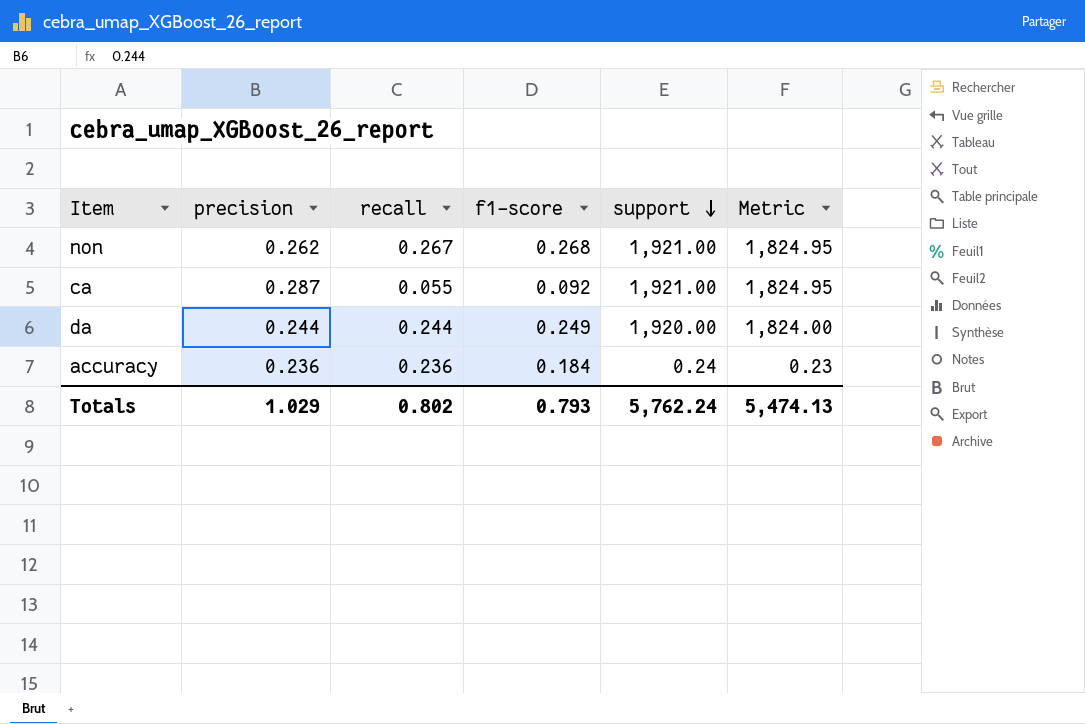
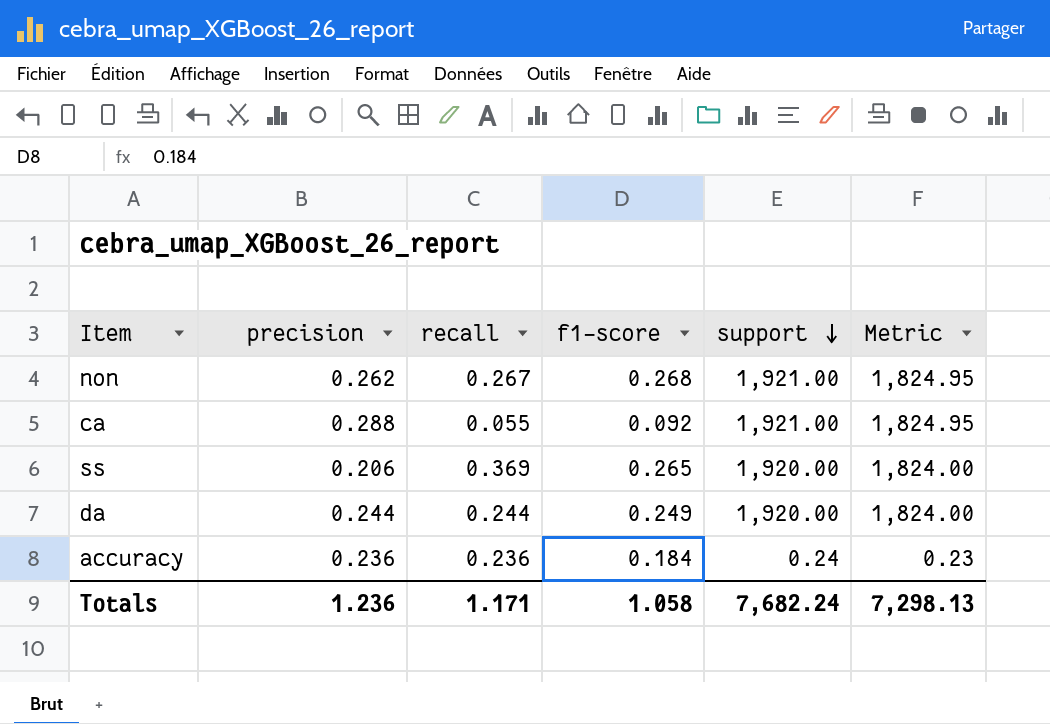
ca | precision: 0.287 -> 0.288
row ss: none -> 0.206 | 0.369 | 0.265 | 1,920.00 | 1,824.00
Totals | precision: 1.029 -> 1.236
Totals | recall: 0.802 -> 1.171
Totals | f1-score: 0.793 -> 1.058
Totals | support: 5,762.24 -> 7,682.24
Totals | Metric: 5,474.13 -> 7,298.13

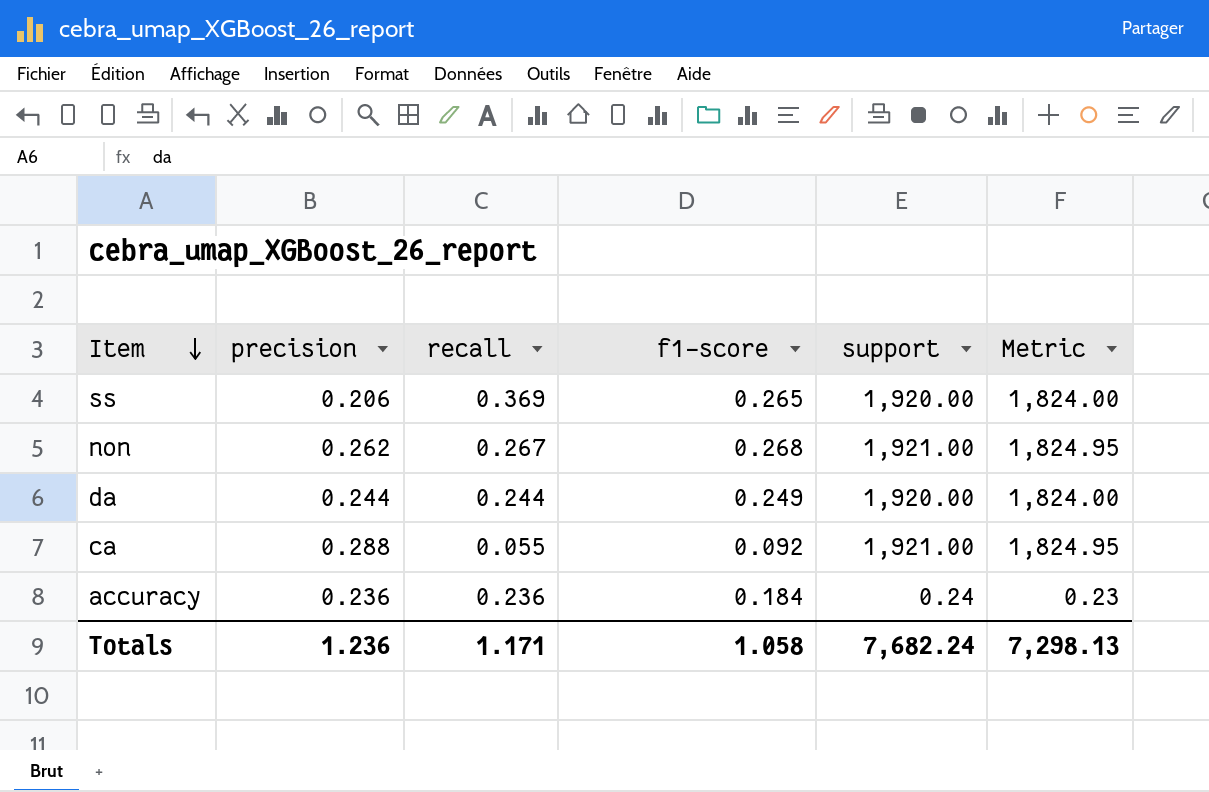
row order: support descending -> Item descending

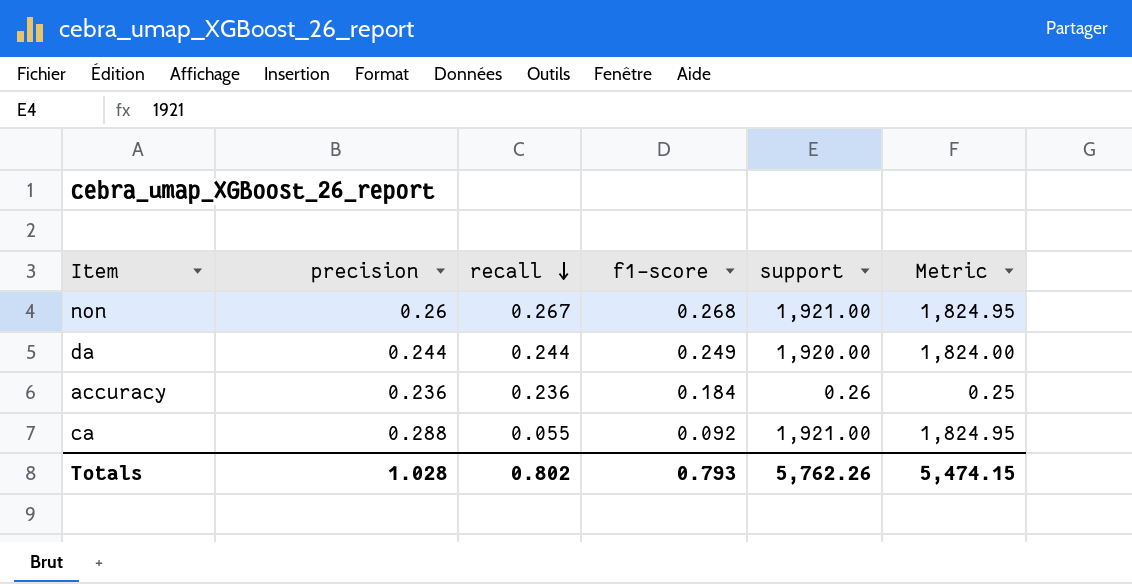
row order: Item descending -> recall descending
row ss: 0.206 | 0.369 | 0.265 | 1,920.00 | 1,824.00 -> none
non | precision: 0.262 -> 0.26
accuracy | support: 0.24 -> 0.26
accuracy | Metric: 0.23 -> 0.25
Totals | precision: 1.236 -> 1.028
Totals | recall: 1.171 -> 0.802
Totals | f1-score: 1.058 -> 0.793
Totals | support: 7,682.24 -> 5,762.26
Totals | Metric: 7,298.13 -> 5,474.15

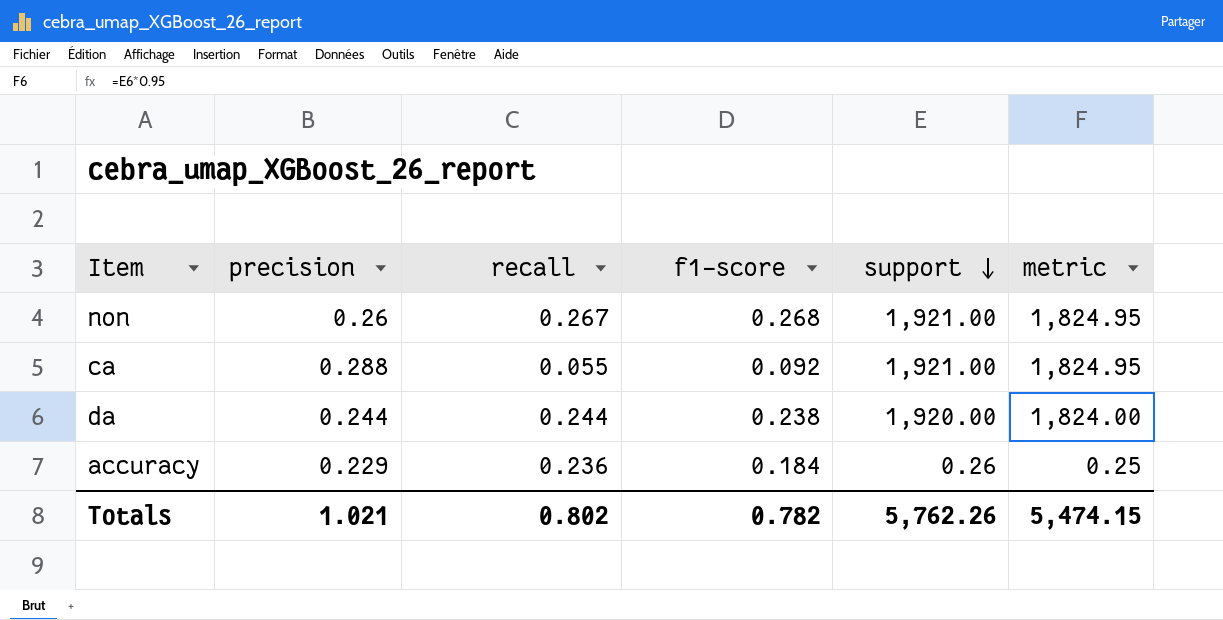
row order: recall descending -> support descending
column name: Metric -> metric
da | f1-score: 0.249 -> 0.238
accuracy | precision: 0.236 -> 0.229
Totals | precision: 1.028 -> 1.021
Totals | f1-score: 0.793 -> 0.782

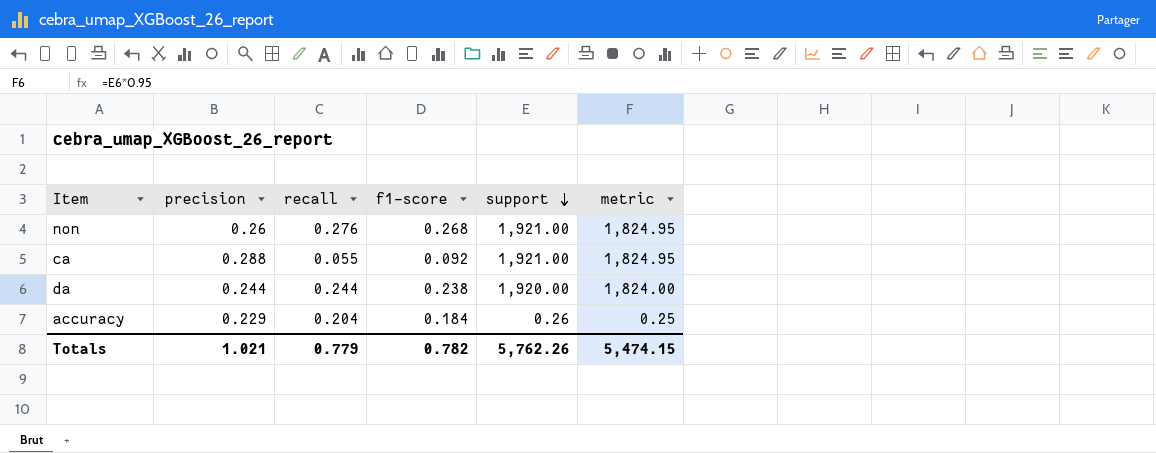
non | recall: 0.267 -> 0.276
accuracy | recall: 0.236 -> 0.204
Totals | recall: 0.802 -> 0.779

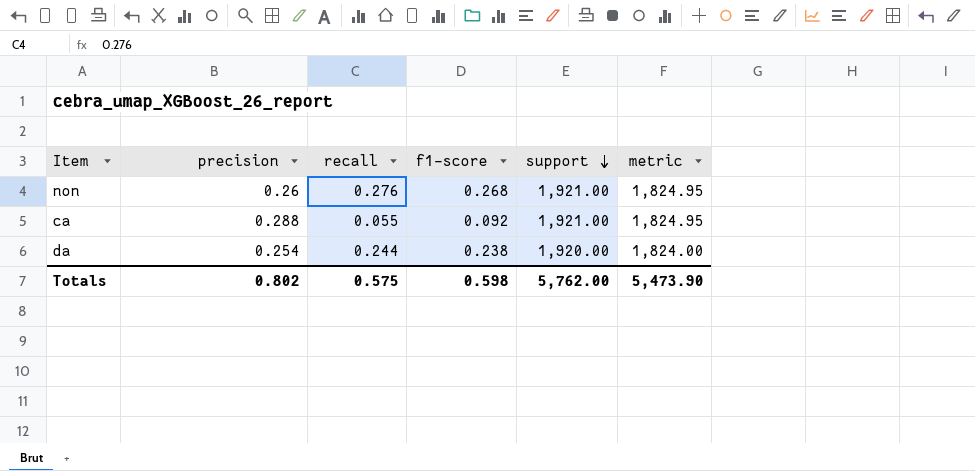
row accuracy: 0.229 | 0.204 | 0.184 | 0.26 | 0.25 -> none
da | precision: 0.244 -> 0.254
Totals | precision: 1.021 -> 0.802
Totals | recall: 0.779 -> 0.575
Totals | f1-score: 0.782 -> 0.598
Totals | support: 5,762.26 -> 5,762.00
Totals | metric: 5,474.15 -> 5,473.90

